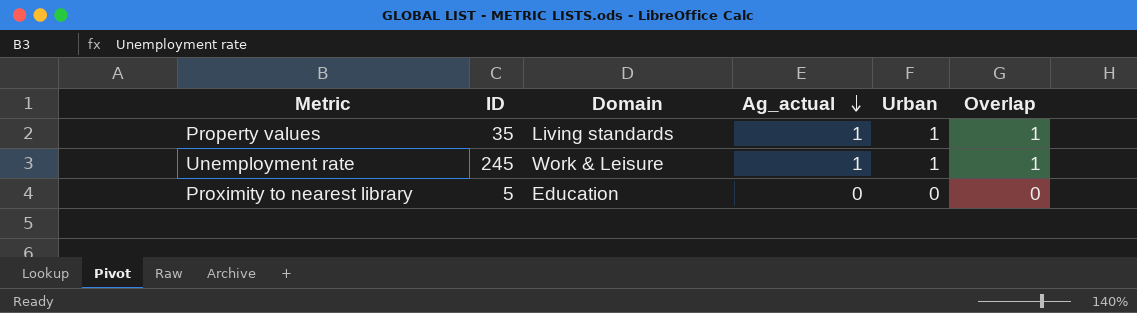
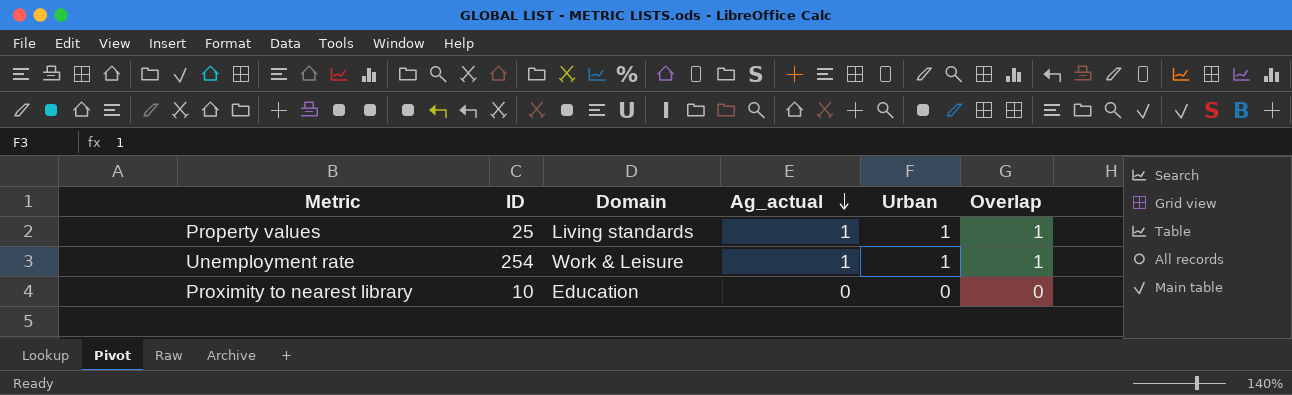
Property values | ID: 35 -> 25
Unemployment rate | ID: 245 -> 254
Proximity to nearest library | ID: 5 -> 10

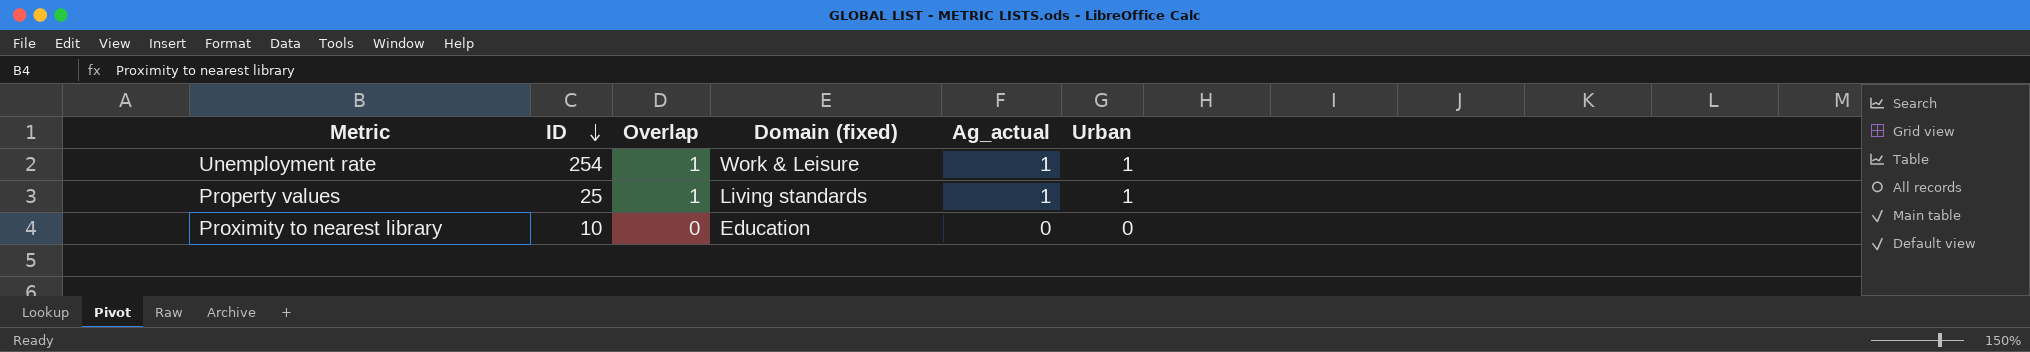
row order: Ag_actual descending -> ID descending
column Overlap | position: 6 -> 3
column name: Domain -> Domain (fixed)

